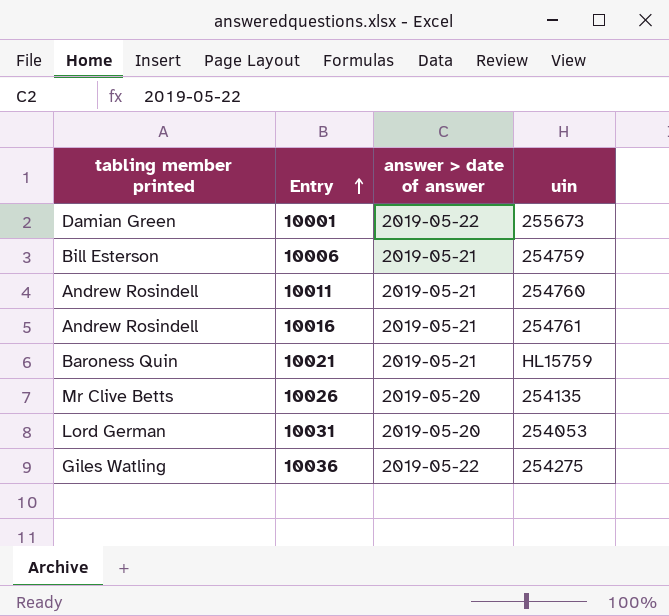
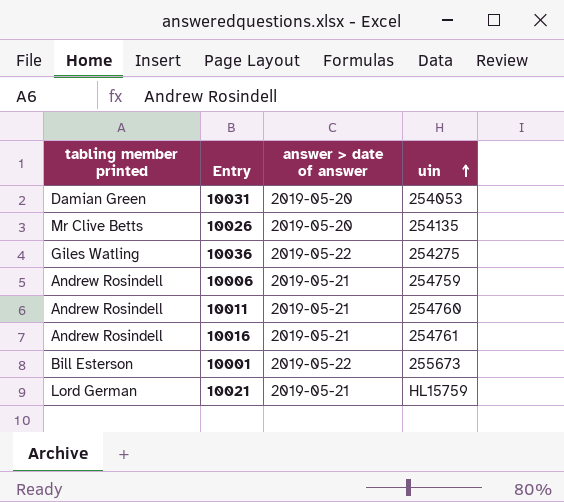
row order: Entry ascending -> uin ascending
10031 | tabling member printed: Lord German -> Damian Green
10006 | tabling member printed: Bill Esterson -> Andrew Rosindell
10001 | tabling member printed: Damian Green -> Bill Esterson
10021 | tabling member printed: Baroness Quin -> Lord German

